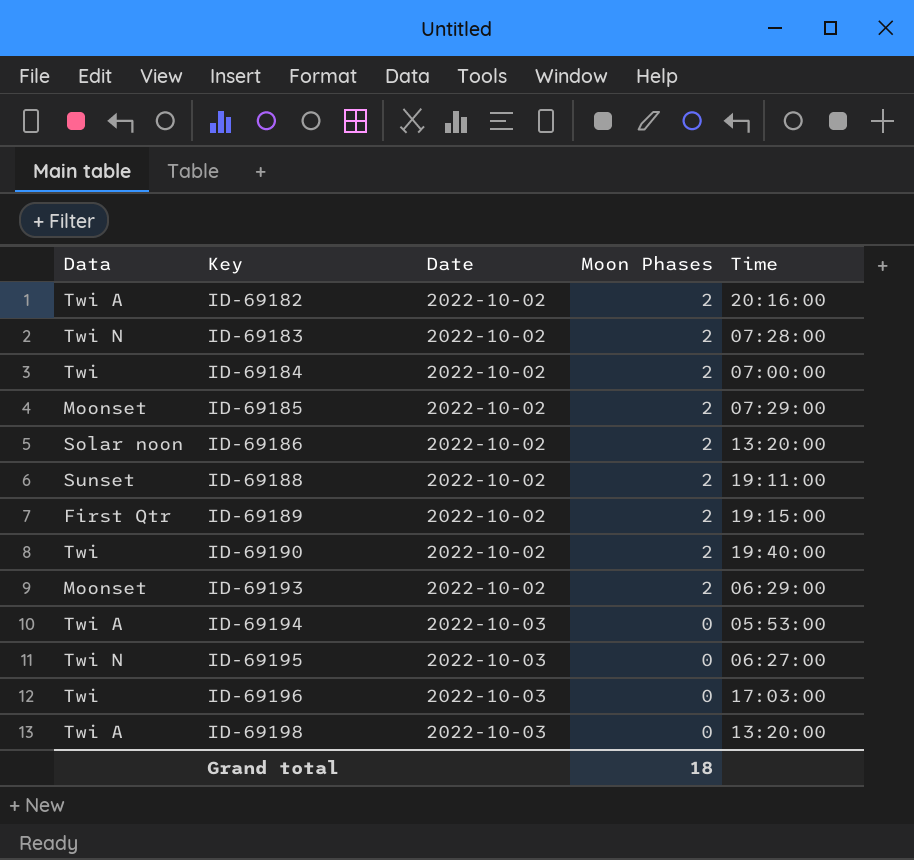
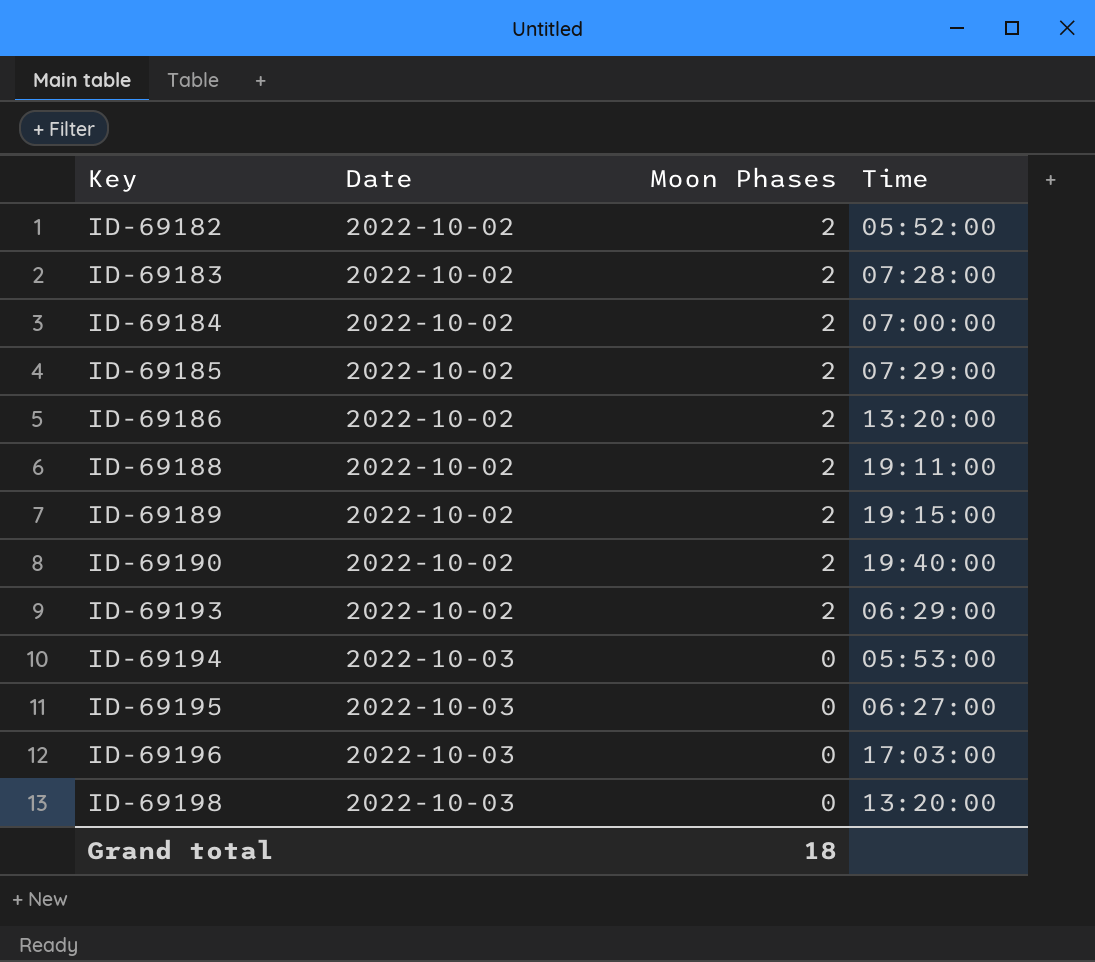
column Data | position: 1 -> none
ID-69182 | Time: 20:16:00 -> 05:52:00

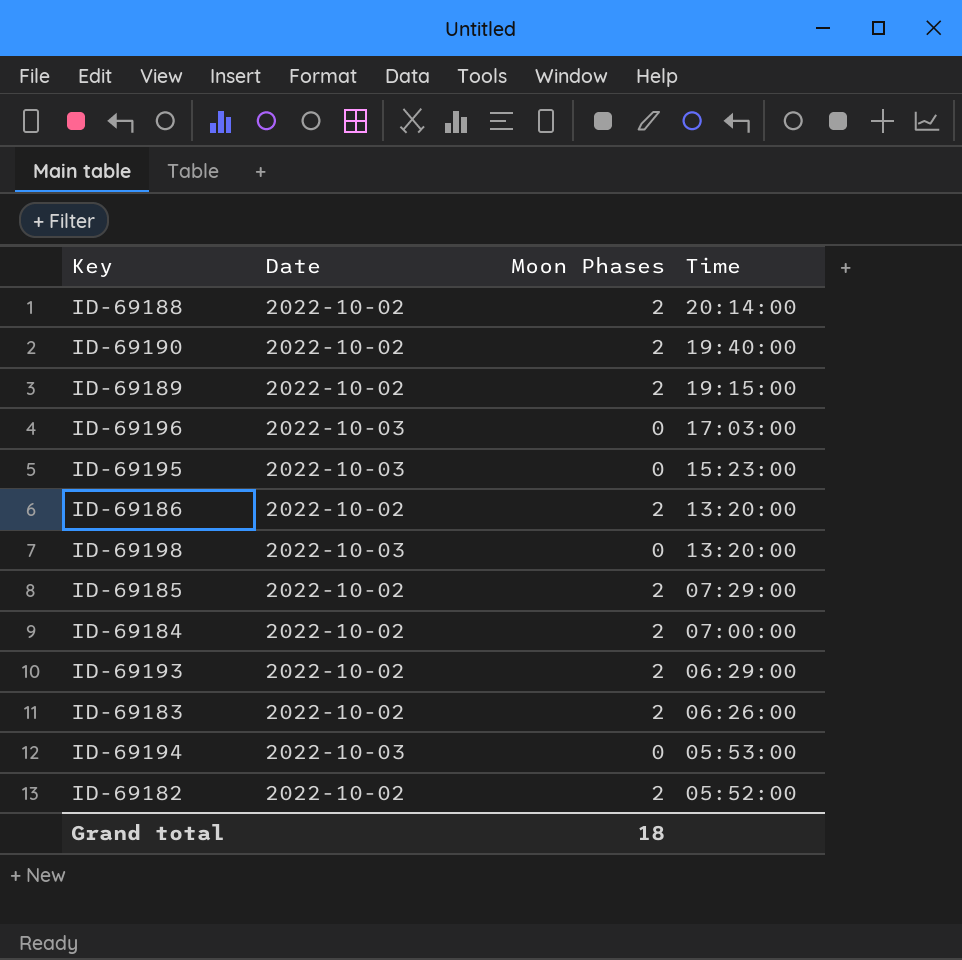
row order: Key ascending -> Time descending
ID-69188 | Time: 19:11:00 -> 20:14:00
ID-69195 | Time: 06:27:00 -> 15:23:00
ID-69183 | Time: 07:28:00 -> 06:26:00

